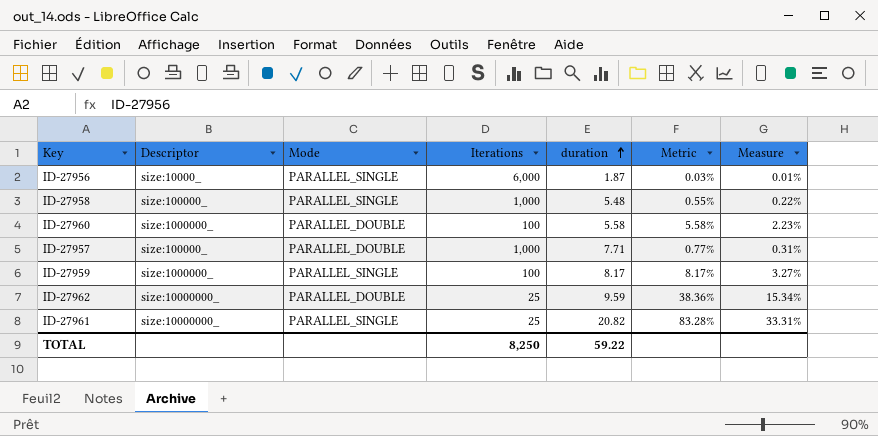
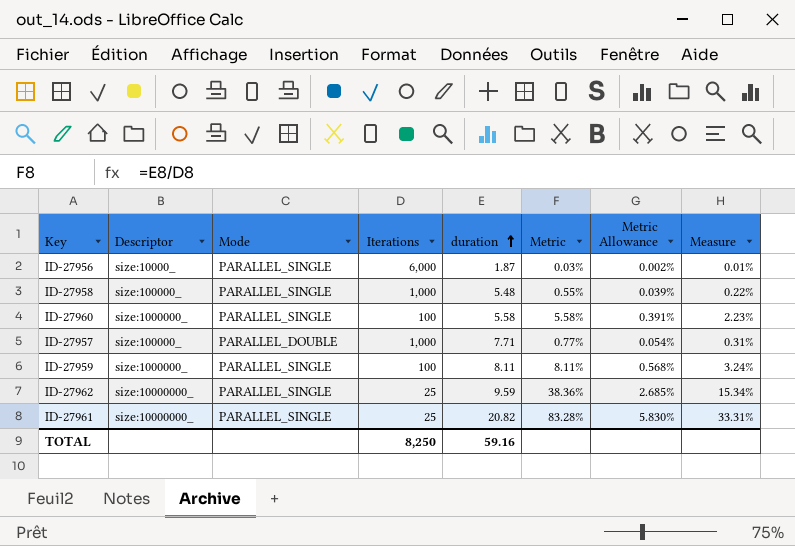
column Metric Allowance | formula: none -> [Metric] * 0.07
ID-27960 | Mode: PARALLEL_DOUBLE -> PARALLEL_SINGLE
ID-27959 | duration: 8.17 -> 8.11
ID-27959 | Metric: 8.17% -> 8.11%
ID-27959 | Measure: 3.27% -> 3.24%
ID-27962 | Mode: PARALLEL_DOUBLE -> PARALLEL_SINGLE
TOTAL | duration: 59.22 -> 59.16

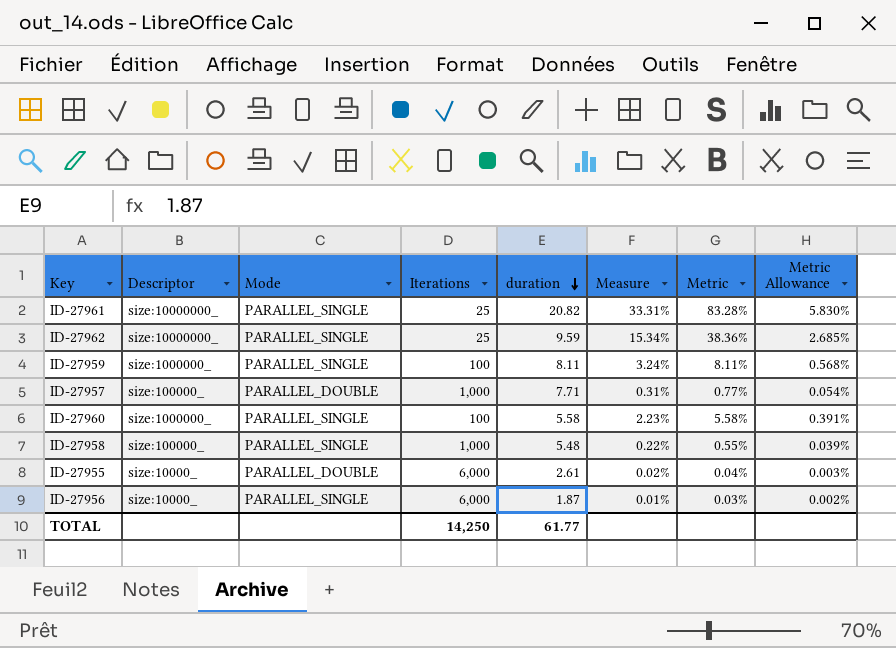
row order: duration ascending -> duration descending
column Measure | position: 8 -> 6
row ID-27955: none -> size:10000_ | PARALLEL_DOUBLE | 6,000 | 2.61 | 0.02% | 0.04% | 0.003%
TOTAL | Iterations: 8,250 -> 14,250
TOTAL | duration: 59.16 -> 61.77

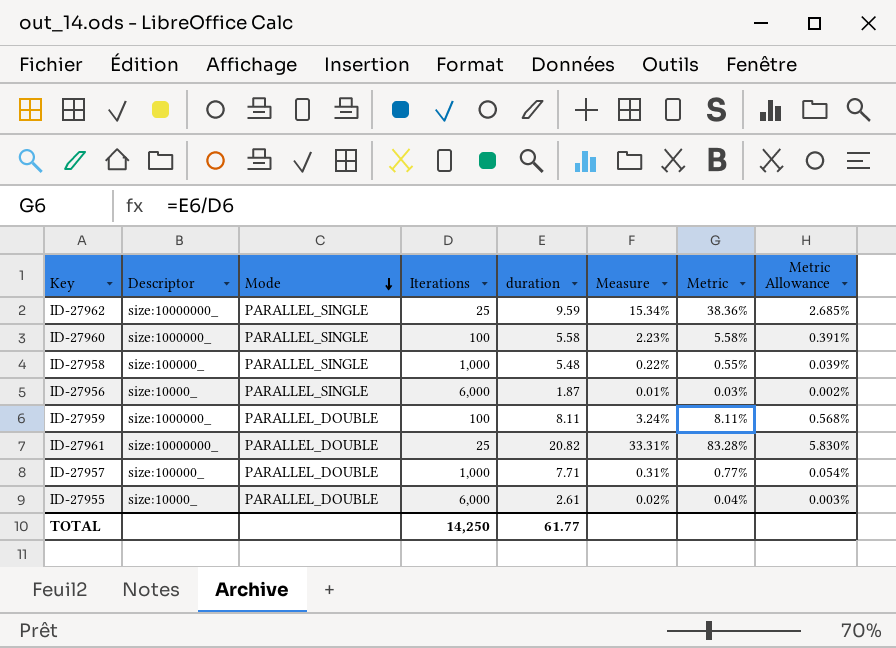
row order: duration descending -> Mode descending
ID-27959 | Mode: PARALLEL_SINGLE -> PARALLEL_DOUBLE
ID-27961 | Mode: PARALLEL_SINGLE -> PARALLEL_DOUBLE

